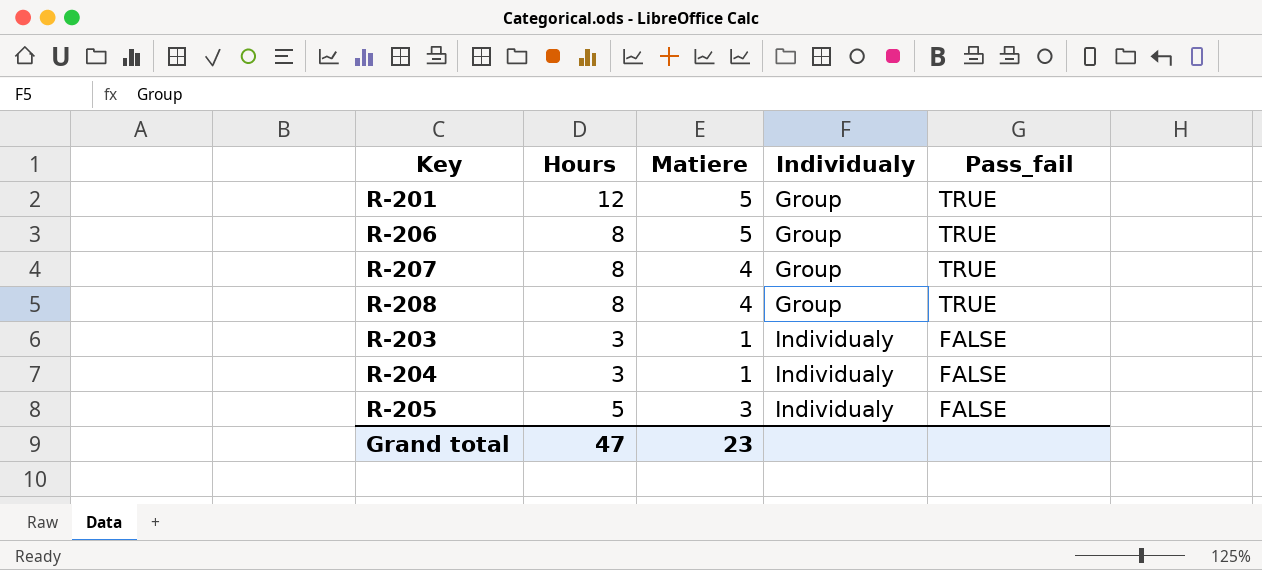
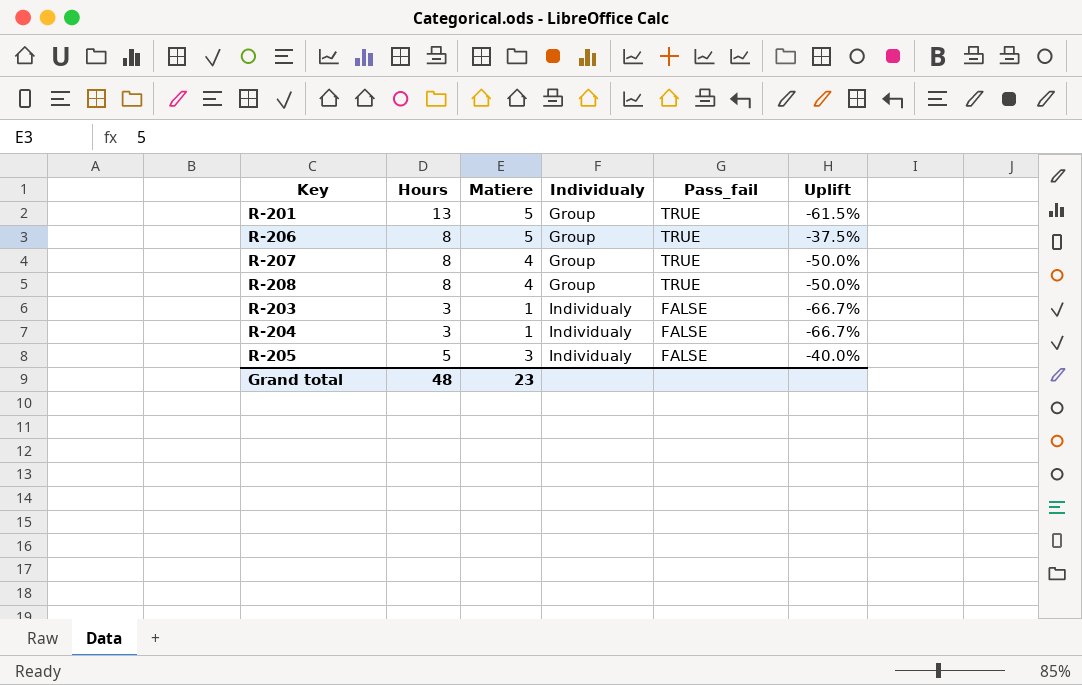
column Uplift | formula: none -> ([Matiere] - [Hours]) / [Hours]
R-201 | Hours: 12 -> 13
Grand total | Hours: 47 -> 48

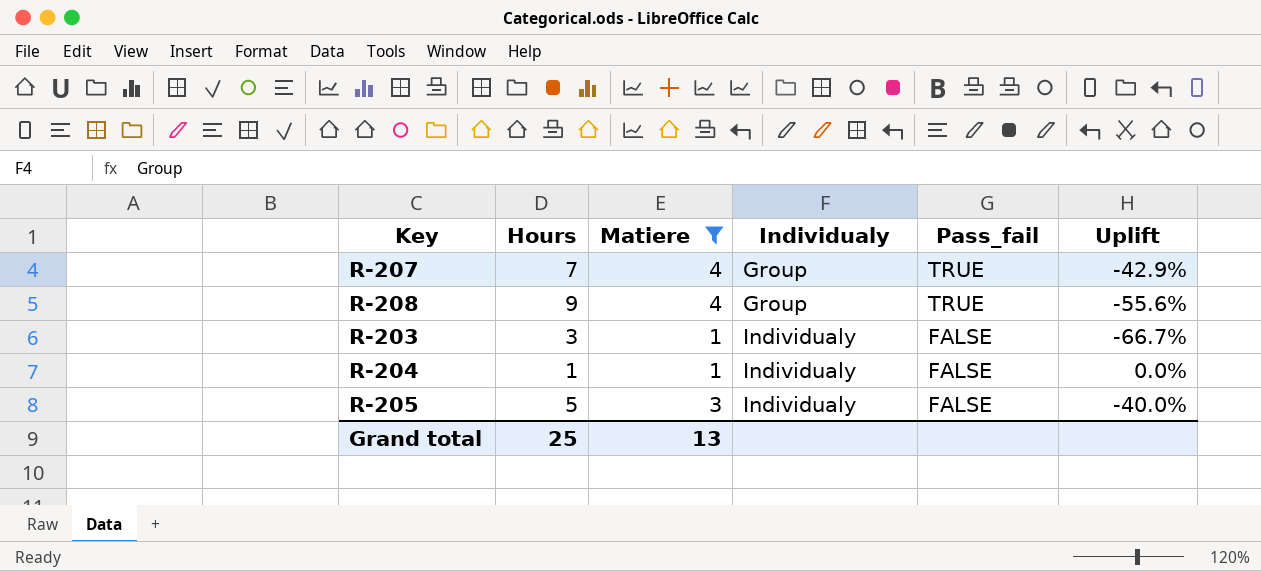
filter: none -> Matiere != 5
R-207 | Hours: 8 -> 7
R-207 | Uplift: -50.0% -> -42.9%
R-208 | Hours: 8 -> 9
R-208 | Uplift: -50.0% -> -55.6%
R-204 | Hours: 3 -> 1
R-204 | Uplift: -66.7% -> 0.0%
Grand total | Hours: 48 -> 25
Grand total | Matiere: 23 -> 13

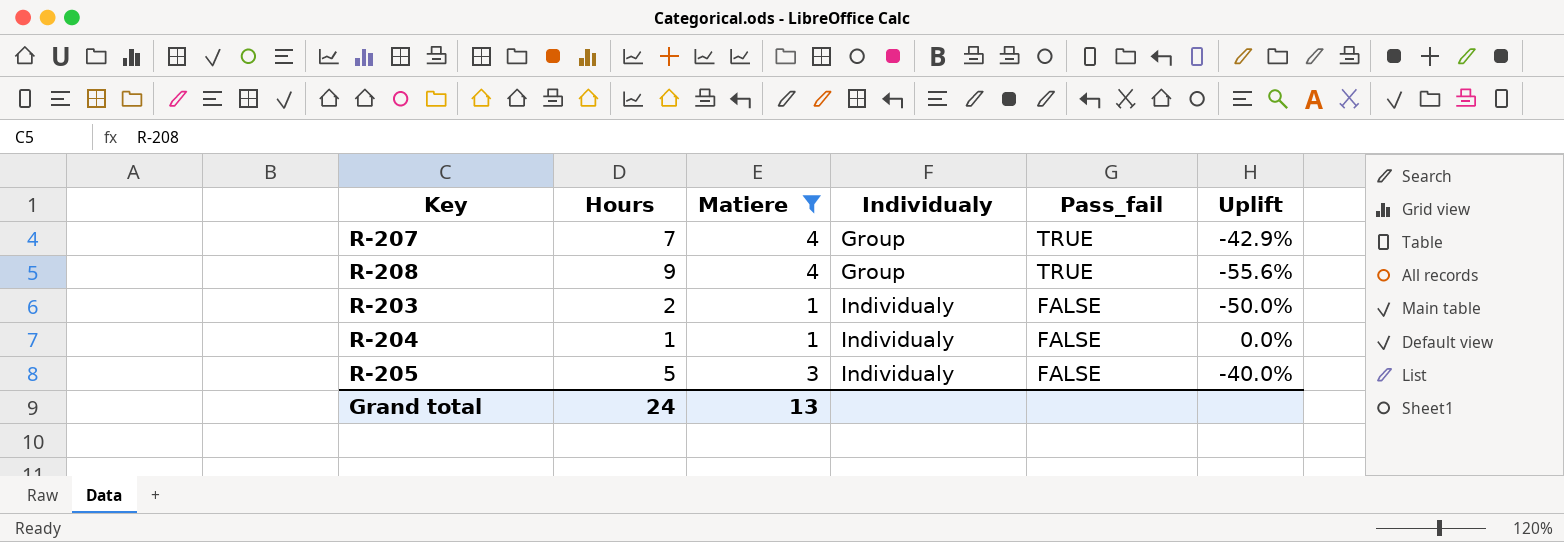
R-203 | Hours: 3 -> 2
R-203 | Uplift: -66.7% -> -50.0%
Grand total | Hours: 25 -> 24

